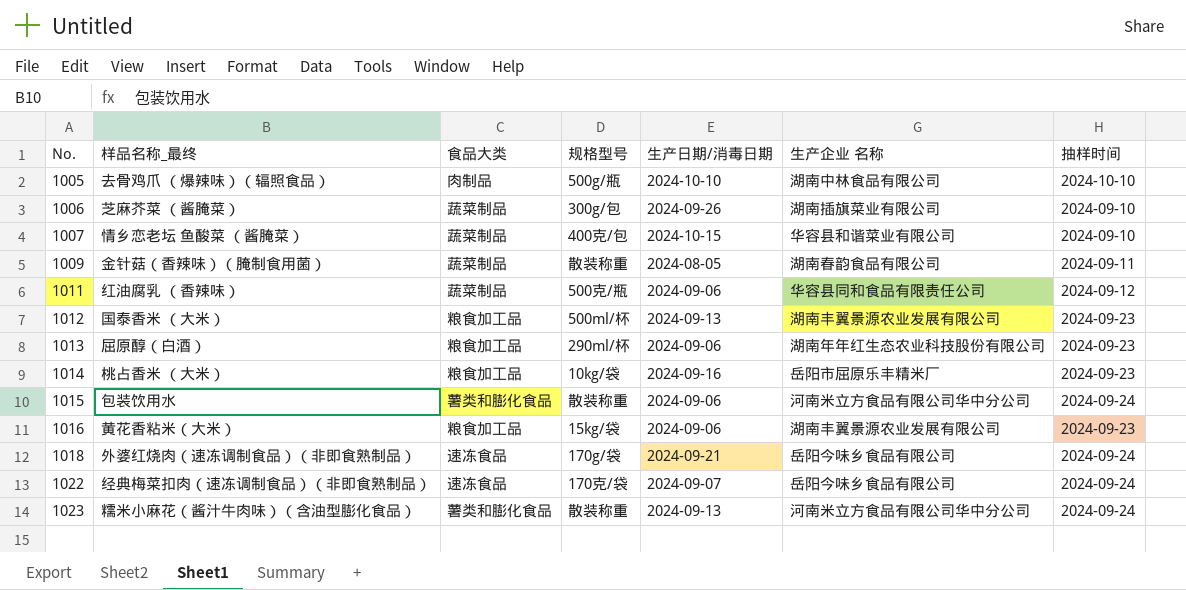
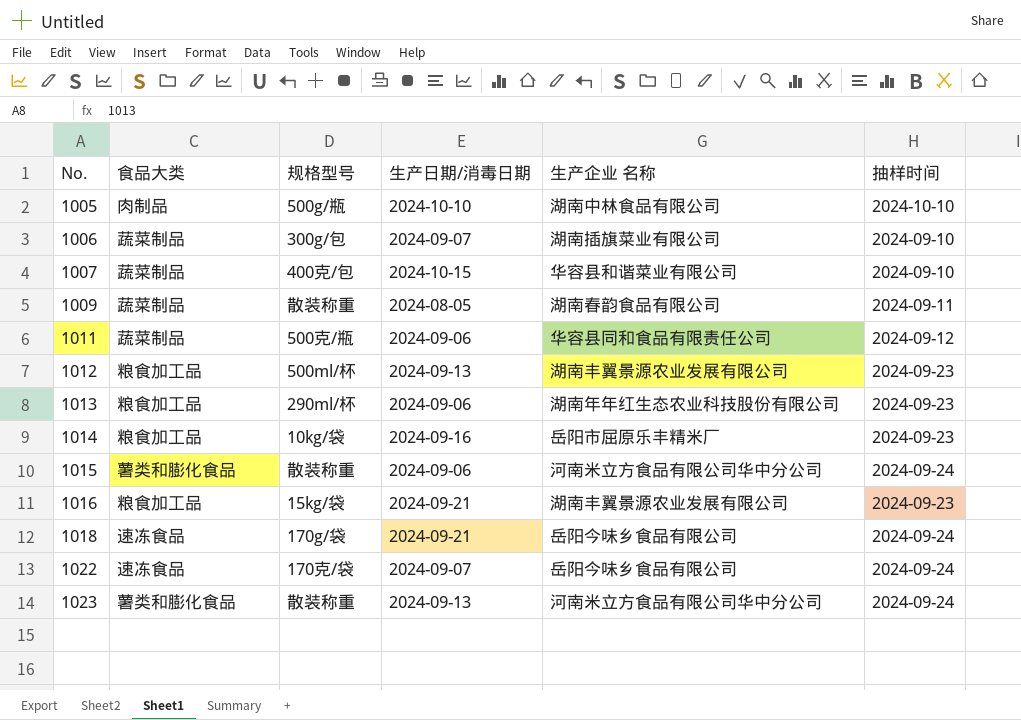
column 样品名称_最终 | position: 2 -> none
1006 | 生产日期/消毒日期: 2024-09-26 -> 2024-09-07
1016 | 生产日期/消毒日期: 2024-09-06 -> 2024-09-21

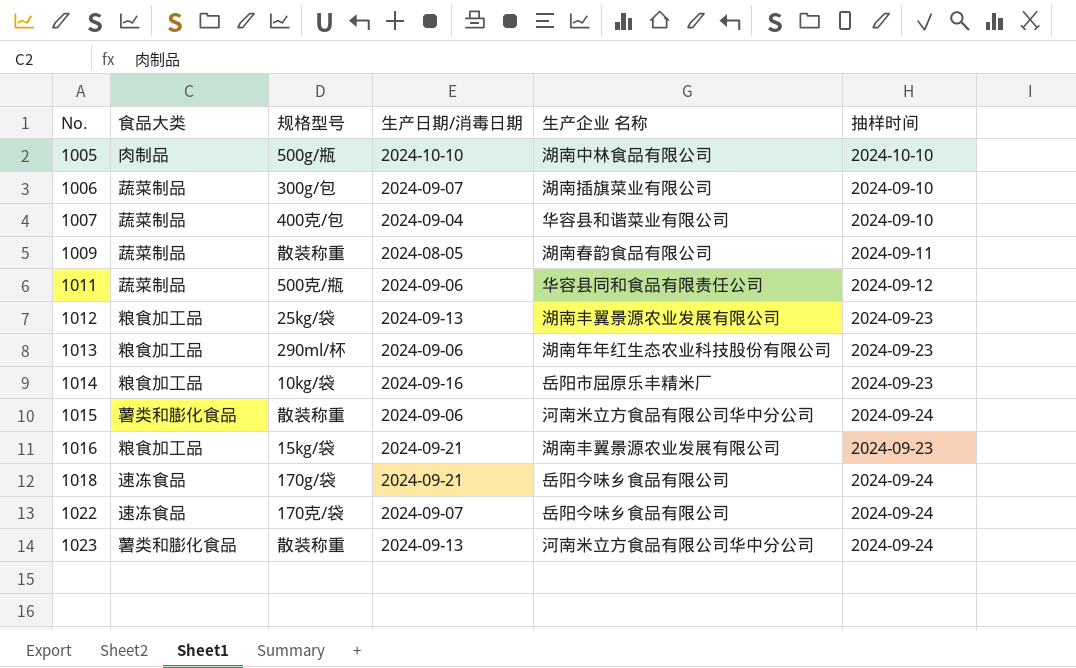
1007 | 生产日期/消毒日期: 2024-10-15 -> 2024-09-04
1012 | 规格型号: 500ml/杯 -> 25kg/袋

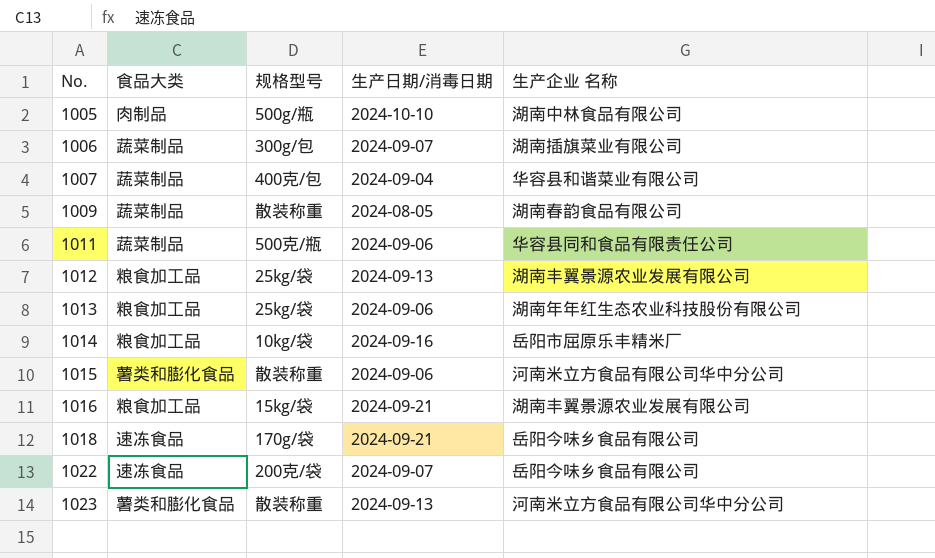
column 抽样时间 | position: 6 -> none
1013 | 规格型号: 290ml/杯 -> 25kg/袋
1022 | 规格型号: 170克/袋 -> 200克/袋

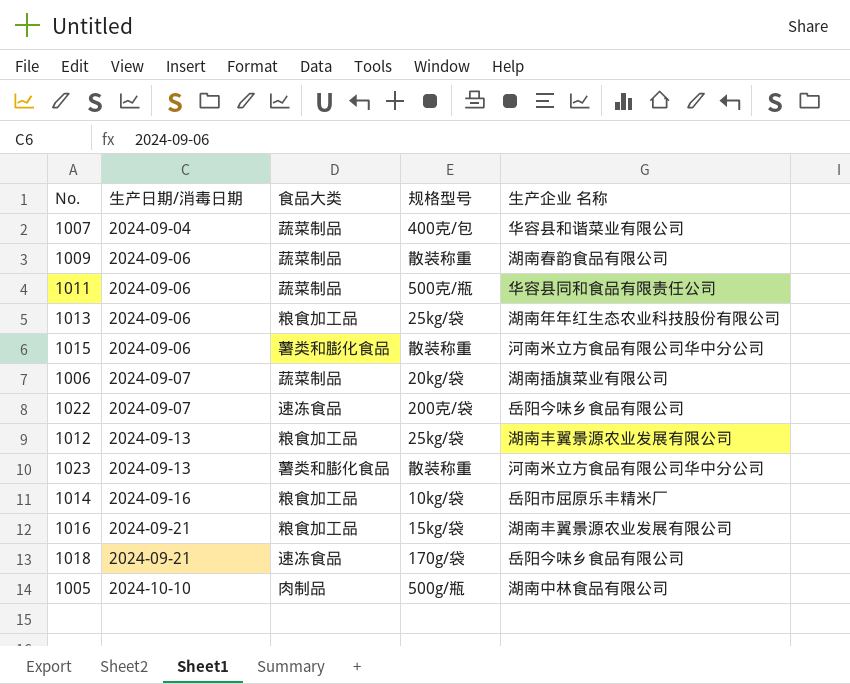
row order: No. ascending -> 生产日期/消毒日期 ascending
column 生产日期/消毒日期 | position: 4 -> 2
1009 | 生产日期/消毒日期: 2024-08-05 -> 2024-09-06
1006 | 规格型号: 300g/包 -> 20kg/袋

